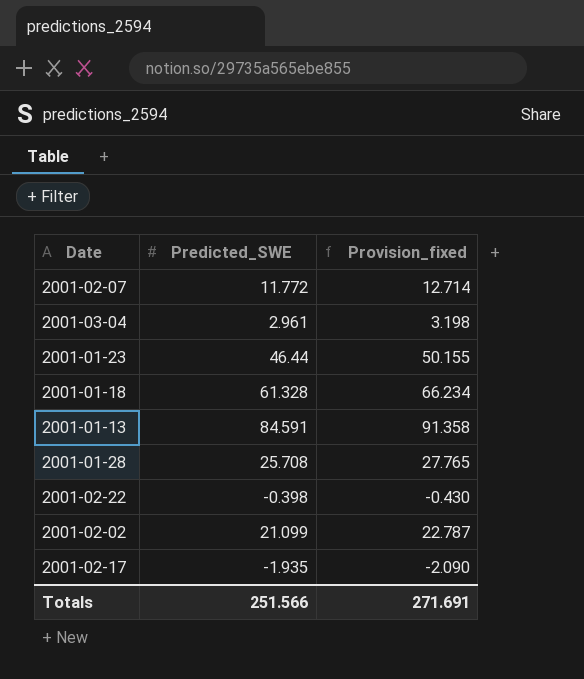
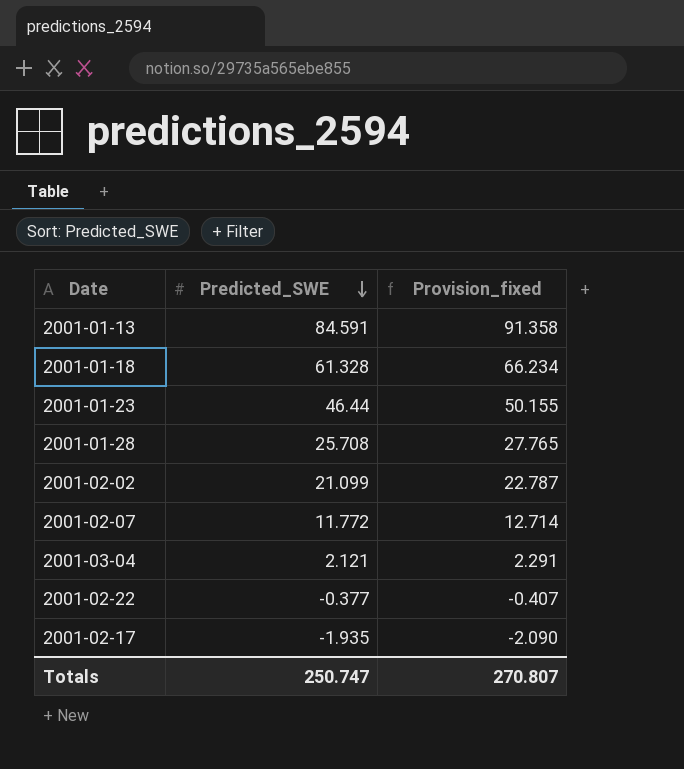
row order: none -> Predicted_SWE descending
2001-03-04 | Predicted_SWE: 2.961 -> 2.121
2001-03-04 | Provision_fixed: 3.198 -> 2.291
2001-02-22 | Predicted_SWE: -0.398 -> -0.377
2001-02-22 | Provision_fixed: -0.430 -> -0.407
Totals | Predicted_SWE: 251.566 -> 250.747
Totals | Provision_fixed: 271.691 -> 270.807

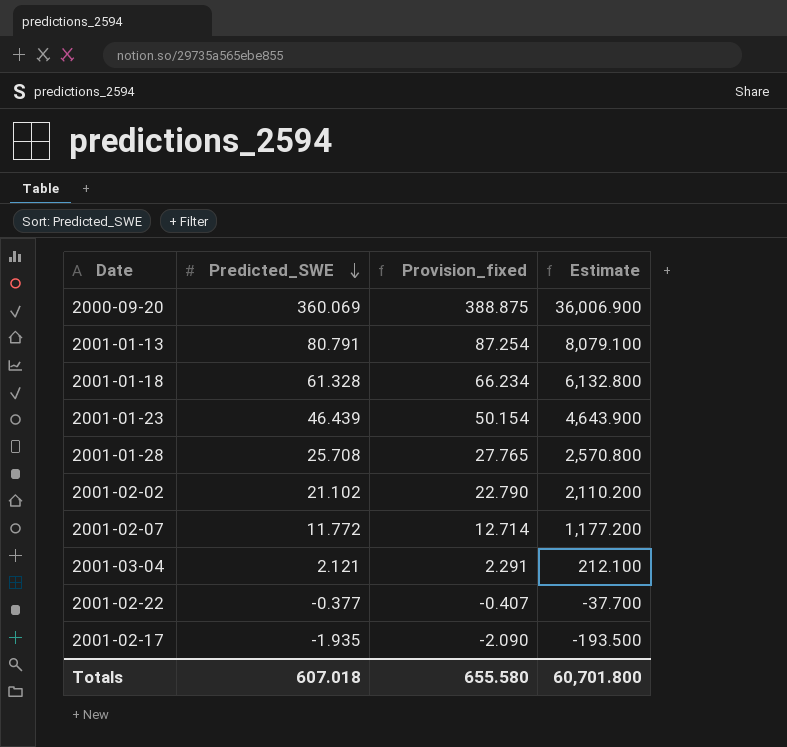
column Estimate | formula: none -> [Predicted_SWE] * 100
row 2000-09-20: none -> 360.069 | 388.875 | 36,006.900
2001-01-13 | Predicted_SWE: 84.591 -> 80.791
2001-01-13 | Provision_fixed: 91.358 -> 87.254
2001-01-23 | Predicted_SWE: 46.44 -> 46.439
2001-01-23 | Provision_fixed: 50.155 -> 50.154
2001-02-02 | Predicted_SWE: 21.099 -> 21.102
2001-02-02 | Provision_fixed: 22.787 -> 22.790
Totals | Predicted_SWE: 250.747 -> 607.018
Totals | Provision_fixed: 270.807 -> 655.580

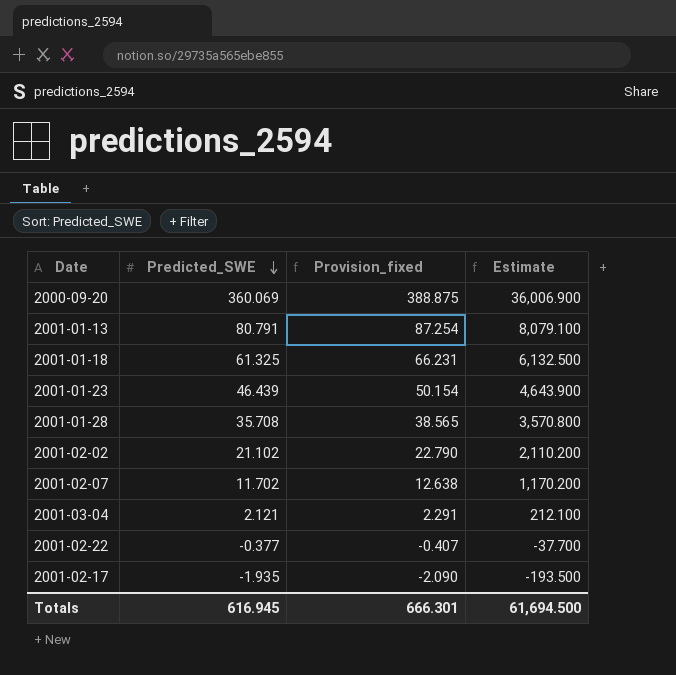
2001-01-18 | Predicted_SWE: 61.328 -> 61.325
2001-01-18 | Provision_fixed: 66.234 -> 66.231
2001-01-18 | Estimate: 6,132.800 -> 6,132.500
2001-01-28 | Predicted_SWE: 25.708 -> 35.708
2001-01-28 | Provision_fixed: 27.765 -> 38.565
2001-01-28 | Estimate: 2,570.800 -> 3,570.800
2001-02-07 | Predicted_SWE: 11.772 -> 11.702
2001-02-07 | Provision_fixed: 12.714 -> 12.638
2001-02-07 | Estimate: 1,177.200 -> 1,170.200
Totals | Predicted_SWE: 607.018 -> 616.945
Totals | Provision_fixed: 655.580 -> 666.301
Totals | Estimate: 60,701.800 -> 61,694.500

